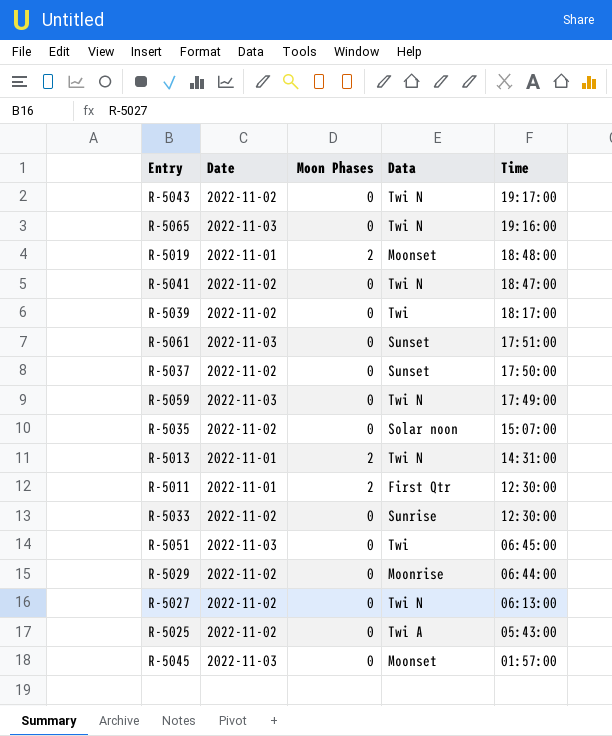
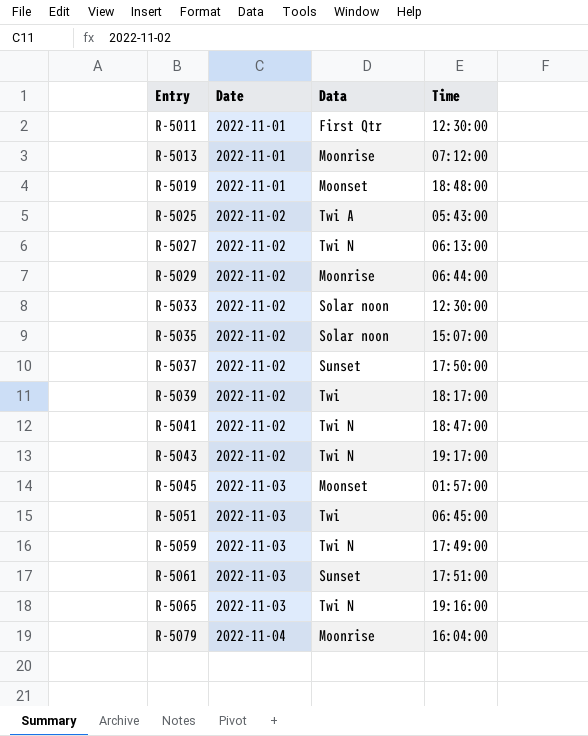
row order: Time descending -> Entry ascending
column Moon Phases | position: 3 -> none
R-5013 | Data: Twi N -> Moonrise
R-5013 | Time: 14:31:00 -> 07:12:00
R-5033 | Data: Sunrise -> Solar noon
row R-5079: none -> 2022-11-04 | Moonrise | 16:04:00

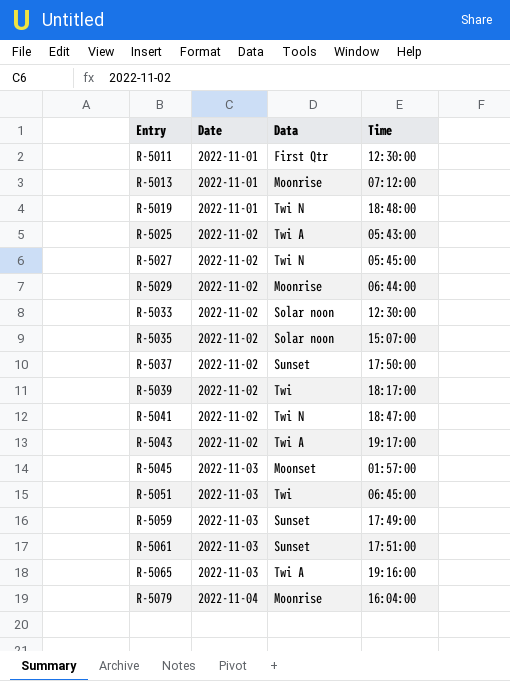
R-5019 | Data: Moonset -> Twi N
R-5027 | Time: 06:13:00 -> 05:45:00
R-5043 | Data: Twi N -> Twi A
R-5059 | Data: Twi N -> Sunset
R-5065 | Data: Twi N -> Twi A

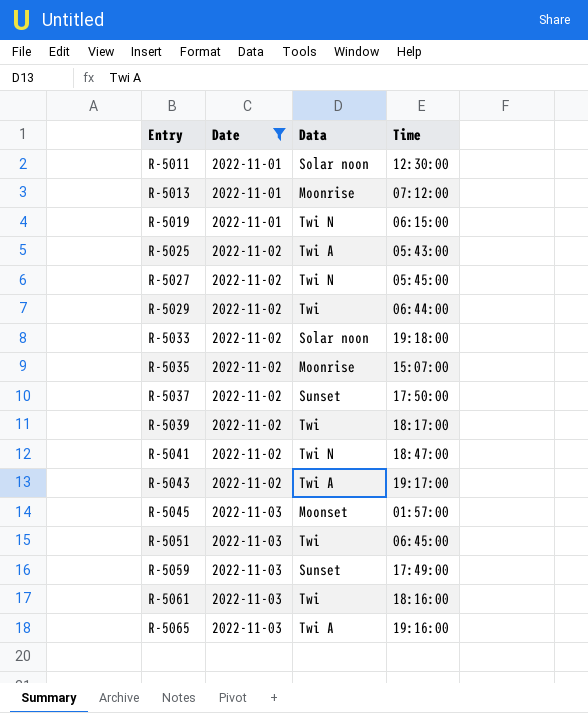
filter: none -> Date != 2022-11-04
R-5011 | Data: First Qtr -> Solar noon
R-5019 | Time: 18:48:00 -> 06:15:00
R-5029 | Data: Moonrise -> Twi
R-5033 | Time: 12:30:00 -> 19:18:00
R-5035 | Data: Solar noon -> Moonrise
R-5061 | Data: Sunset -> Twi
R-5061 | Time: 17:51:00 -> 18:16:00

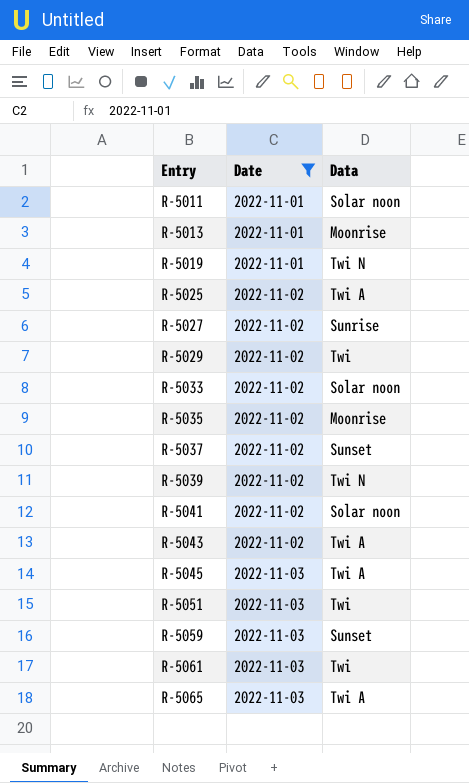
column Time | position: 4 -> none
R-5027 | Data: Twi N -> Sunrise
R-5039 | Data: Twi -> Twi N
R-5041 | Data: Twi N -> Solar noon
R-5045 | Data: Moonset -> Twi A

